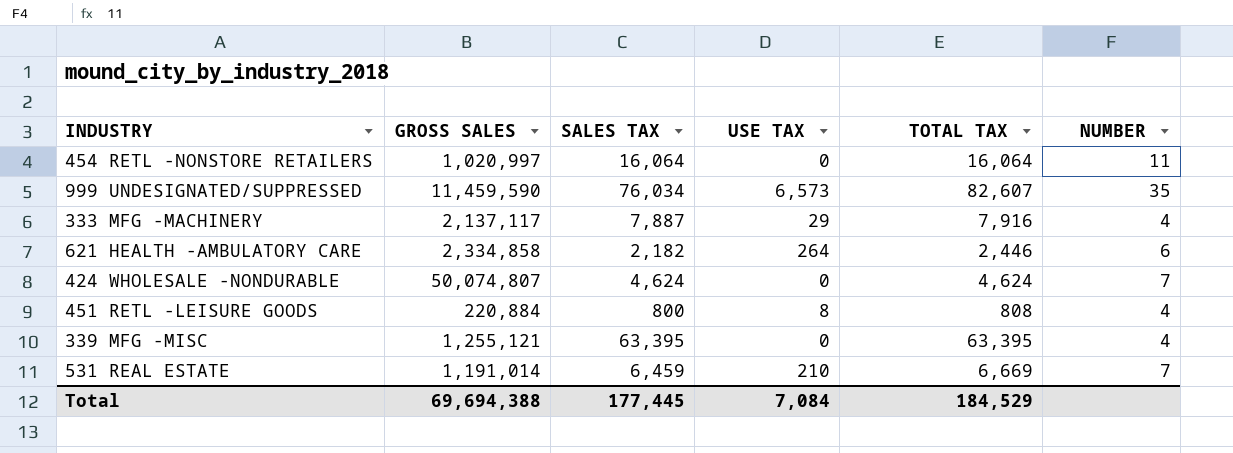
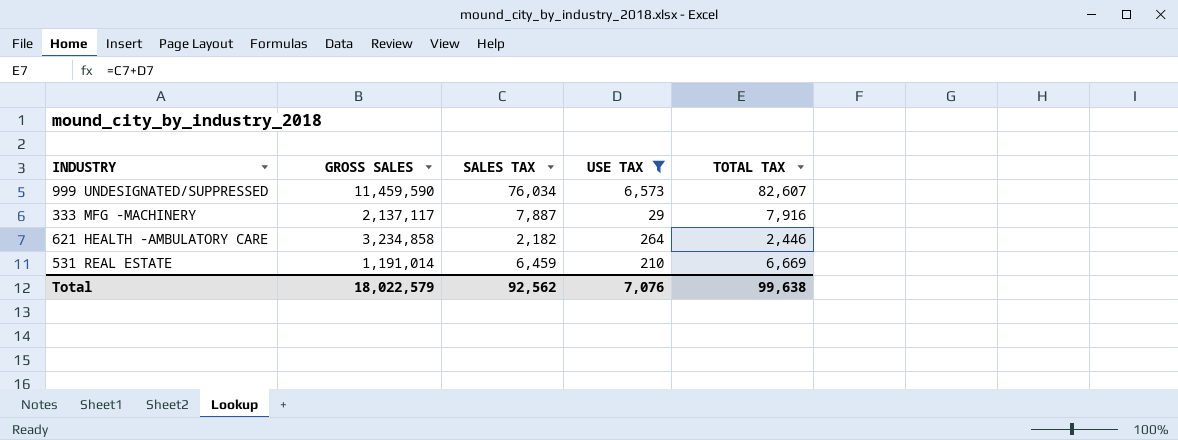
filter: none -> USE TAX >= 29
column NUMBER | position: 6 -> none
621 HEALTH -AMBULATORY CARE | GROSS SALES: 2,334,858 -> 3,234,858
Total | GROSS SALES: 69,694,388 -> 18,022,579
Total | SALES TAX: 177,445 -> 92,562
Total | USE TAX: 7,084 -> 7,076
Total | TOTAL TAX: 184,529 -> 99,638

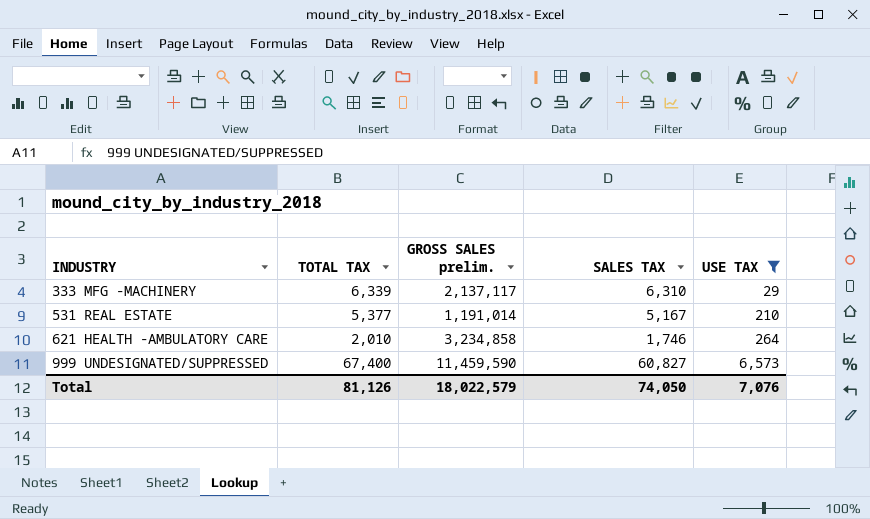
row order: none -> INDUSTRY ascending
column TOTAL TAX | position: 5 -> 2
column name: GROSS SALES -> GROSS SALES prelim.
333 MFG -MACHINERY | TOTAL TAX: 7,916 -> 6,339
333 MFG -MACHINERY | SALES TAX: 7,887 -> 6,310
531 REAL ESTATE | TOTAL TAX: 6,669 -> 5,377
531 REAL ESTATE | SALES TAX: 6,459 -> 5,167
621 HEALTH -AMBULATORY CARE | TOTAL TAX: 2,446 -> 2,010
621 HEALTH -AMBULATORY CARE | SALES TAX: 2,182 -> 1,746
999 UNDESIGNATED/SUPPRESSED | TOTAL TAX: 82,607 -> 67,400
999 UNDESIGNATED/SUPPRESSED | SALES TAX: 76,034 -> 60,827
Total | TOTAL TAX: 99,638 -> 81,126
Total | SALES TAX: 92,562 -> 74,050

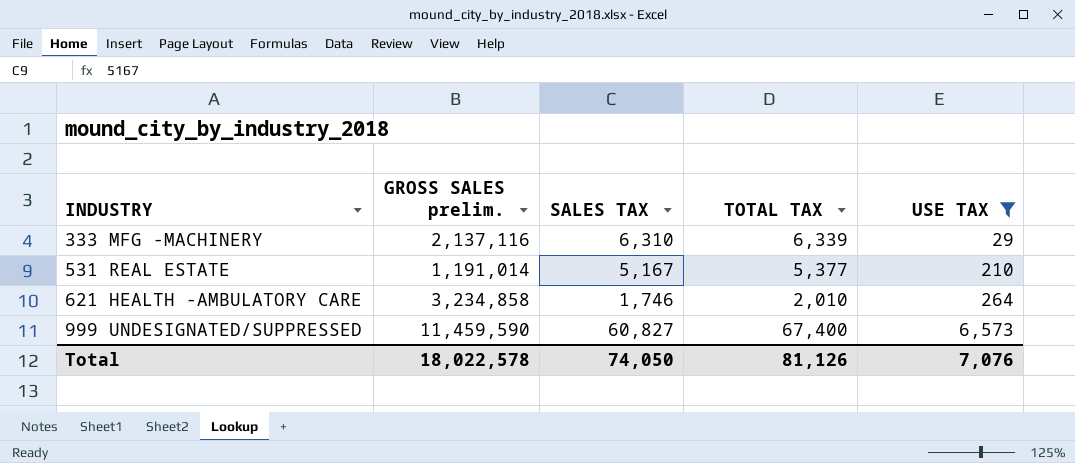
column TOTAL TAX | position: 2 -> 4
333 MFG -MACHINERY | GROSS SALES prelim.: 2,137,117 -> 2,137,116
Total | GROSS SALES prelim.: 18,022,579 -> 18,022,578

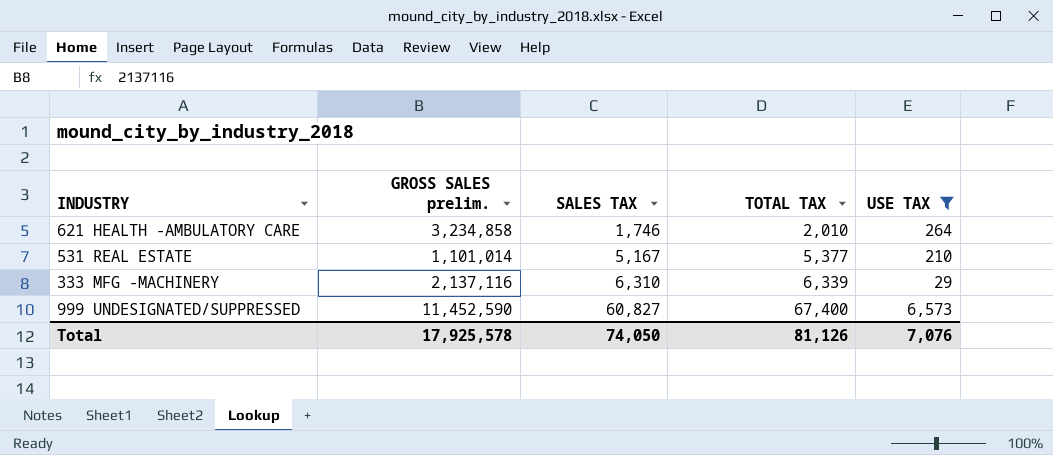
row order: INDUSTRY ascending -> SALES TAX ascending
531 REAL ESTATE | GROSS SALES prelim.: 1,191,014 -> 1,101,014
999 UNDESIGNATED/SUPPRESSED | GROSS SALES prelim.: 11,459,590 -> 11,452,590
Total | GROSS SALES prelim.: 18,022,578 -> 17,925,578

